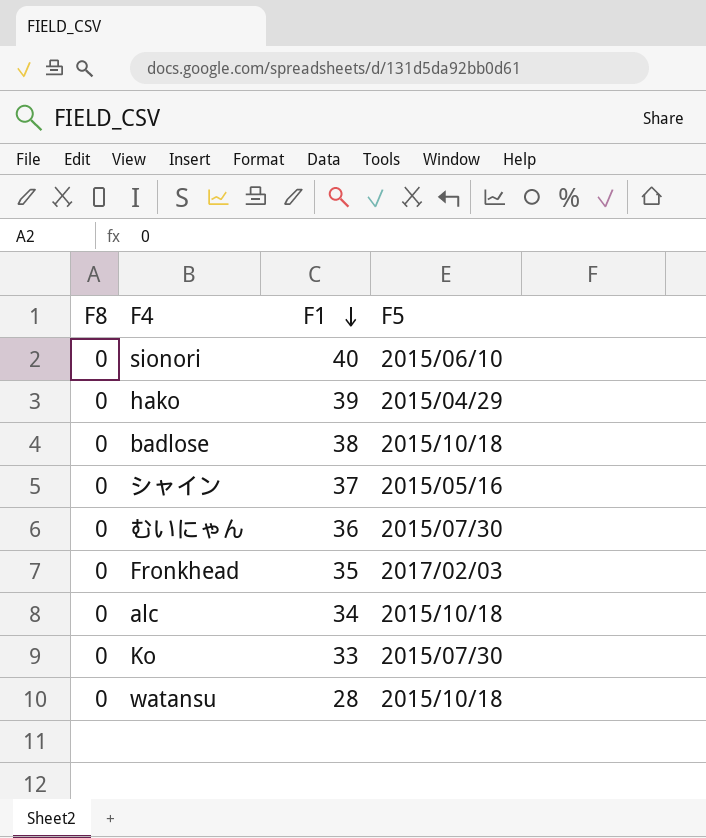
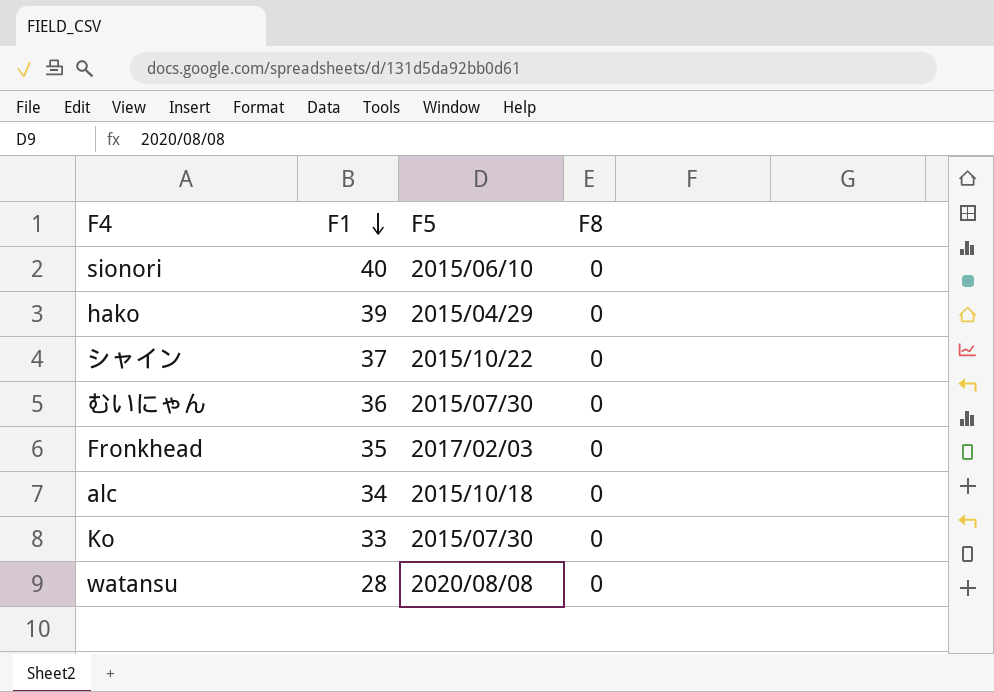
column F8 | position: 1 -> 4
row badlose: 0 | 38 | 2015/10/18 -> none
シャイン | F5: 2015/05/16 -> 2015/10/22
watansu | F5: 2015/10/18 -> 2020/08/08

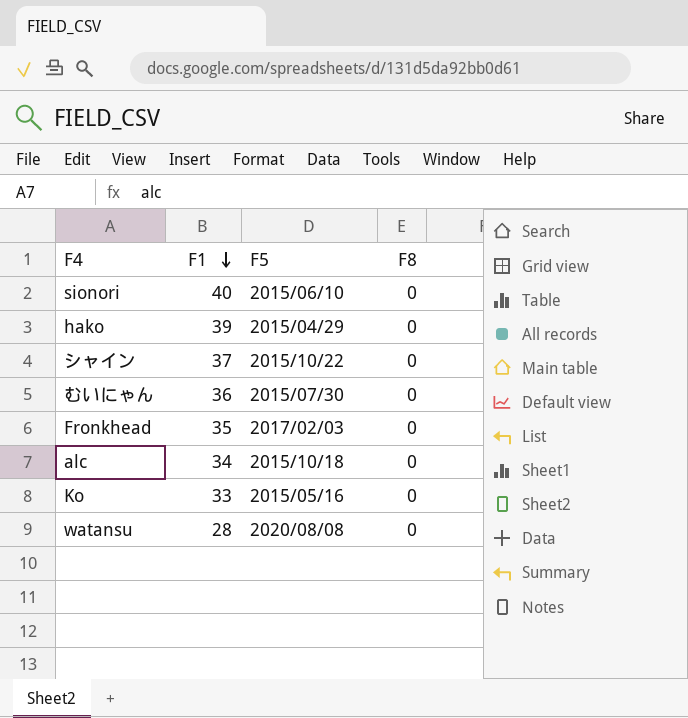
Ko | F5: 2015/07/30 -> 2015/05/16

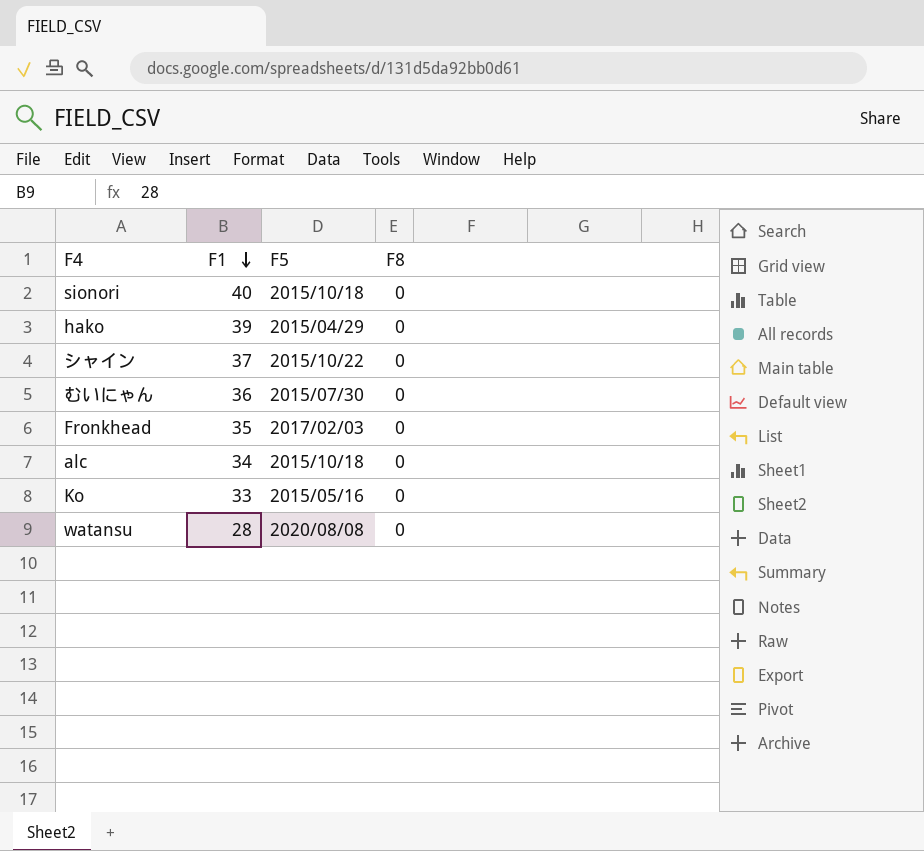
sionori | F5: 2015/06/10 -> 2015/10/18

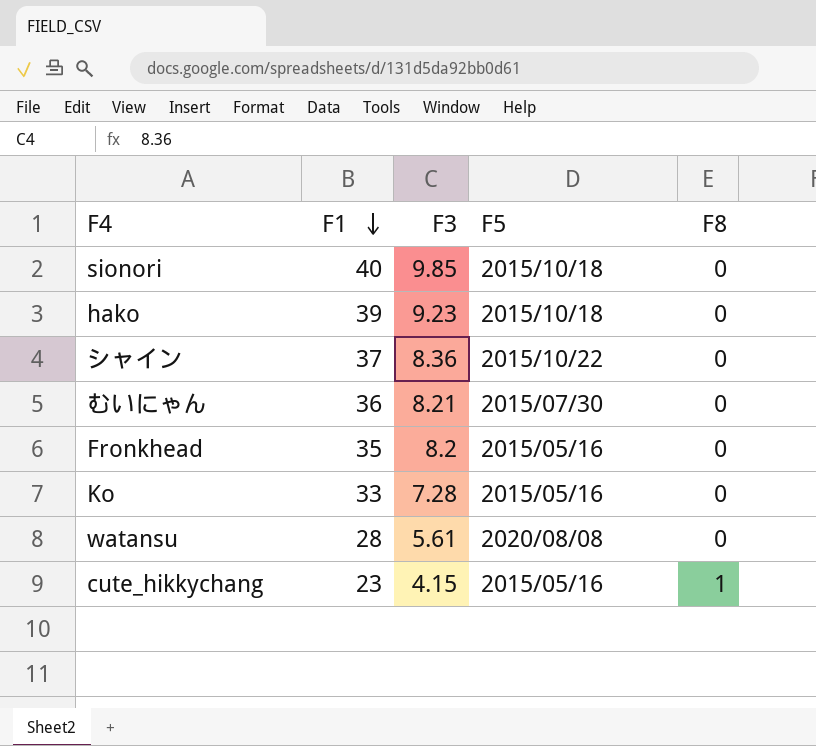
column F3 | position: none -> 3
row alc: 34 | 2015/10/18 | 0 -> none
hako | F5: 2015/04/29 -> 2015/10/18
Fronkhead | F5: 2017/02/03 -> 2015/05/16
row cute_hikkychang: none -> 23 | 4.15 | 2015/05/16 | 1

